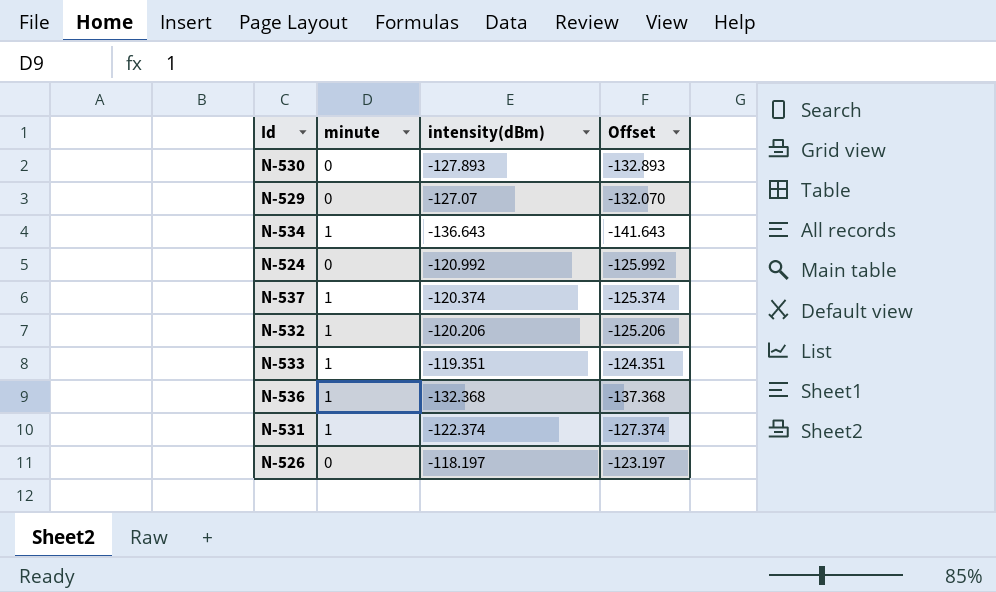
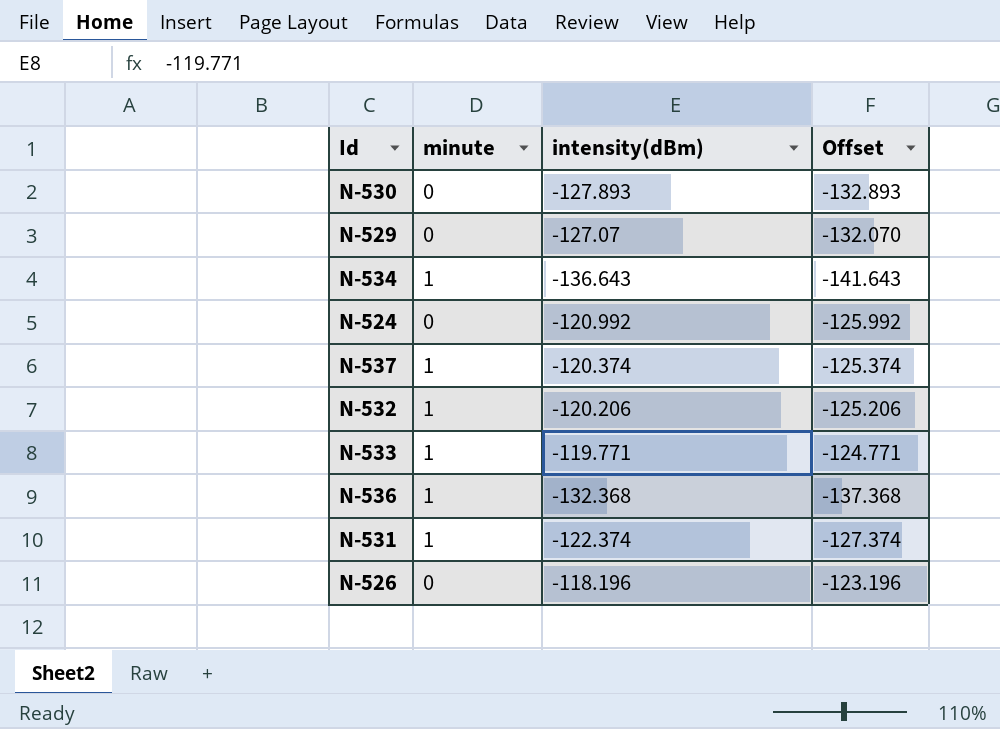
N-533 | intensity(dBm): -119.351 -> -119.771
N-533 | Offset: -124.351 -> -124.771
N-526 | intensity(dBm): -118.197 -> -118.196
N-526 | Offset: -123.197 -> -123.196

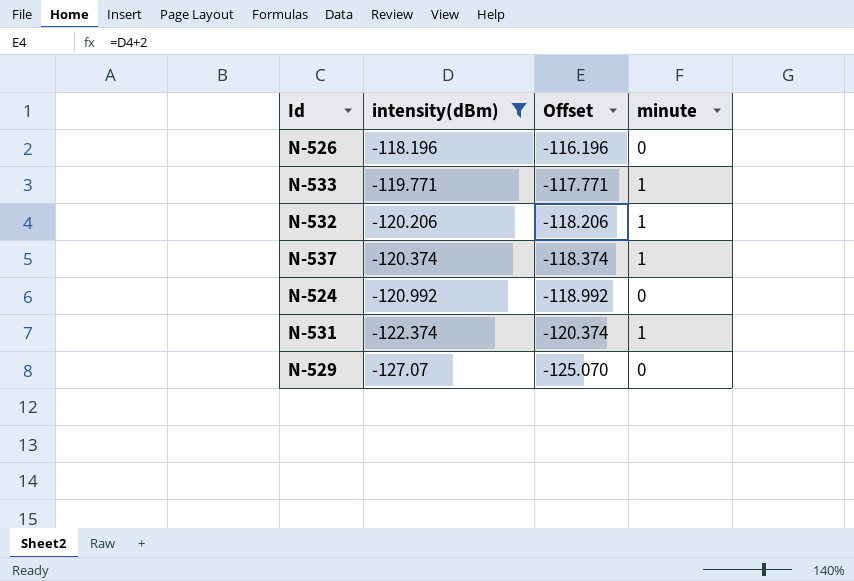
filter: none -> intensity(dBm) >= -127.07
row order: none -> intensity(dBm) descending
column Offset | formula: [intensity(dBm)] - 5 -> [intensity(dBm)] + 2
column minute | position: 2 -> 4

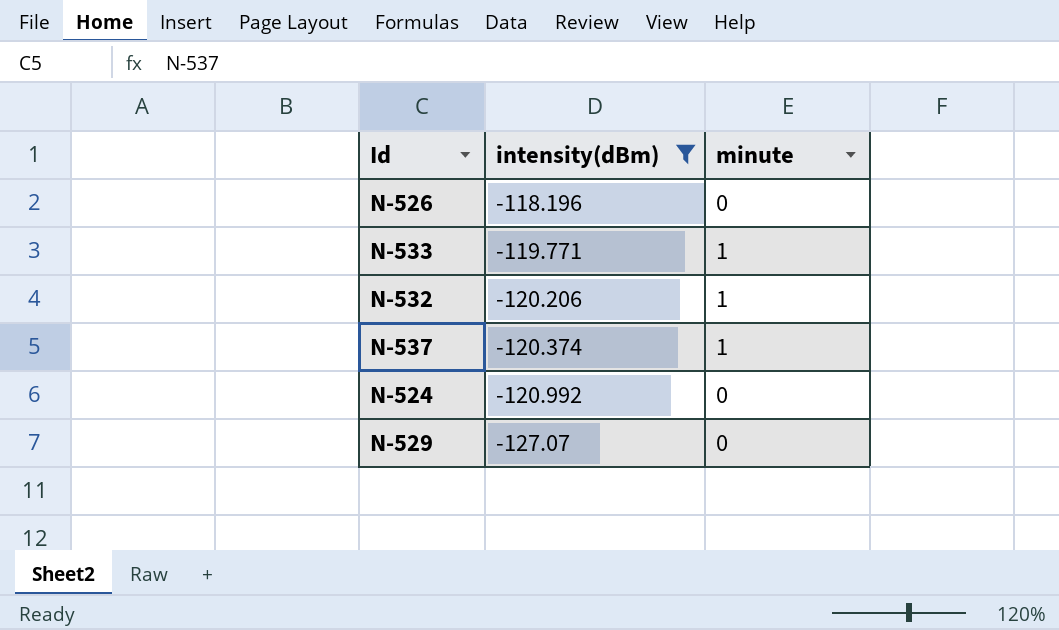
column Offset | formula: [intensity(dBm)] + 2 -> none
row N-531: -122.374 | -120.374 | 1 -> none

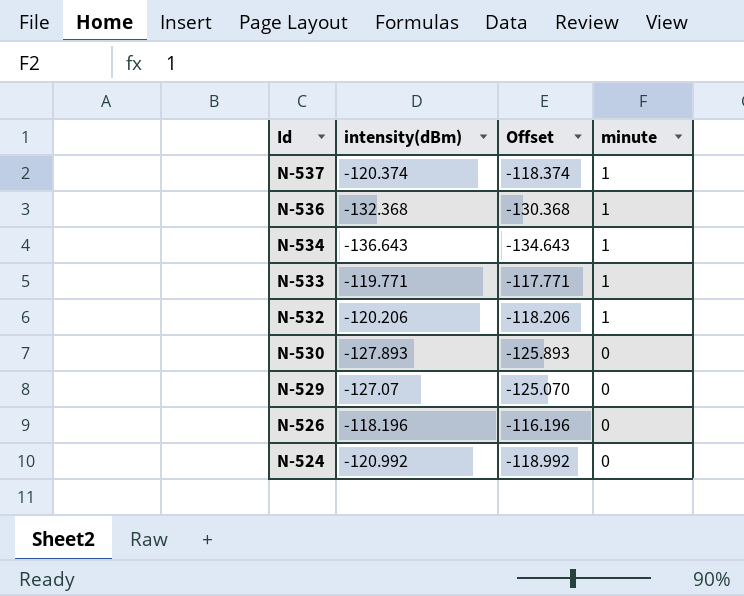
filter: intensity(dBm) >= -127.07 -> none
row order: intensity(dBm) descending -> Id descending
column Offset | formula: none -> [intensity(dBm)] + 2

